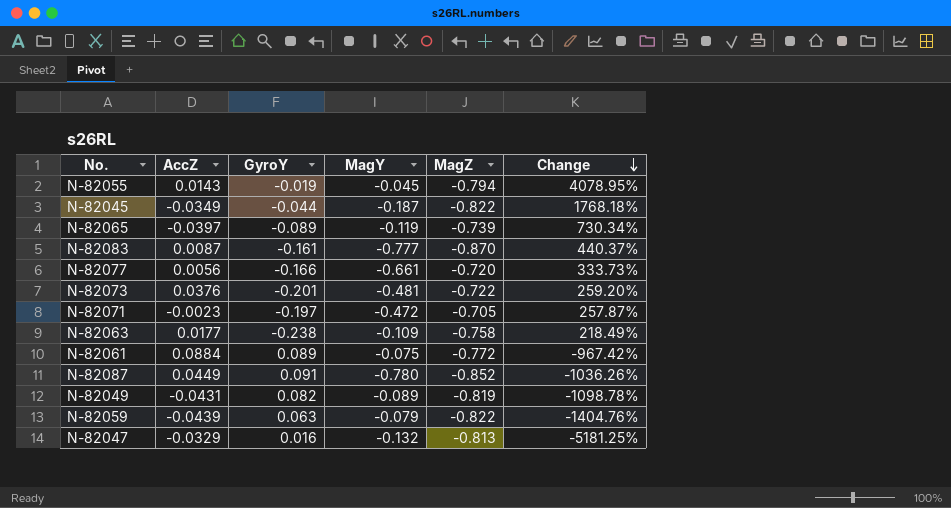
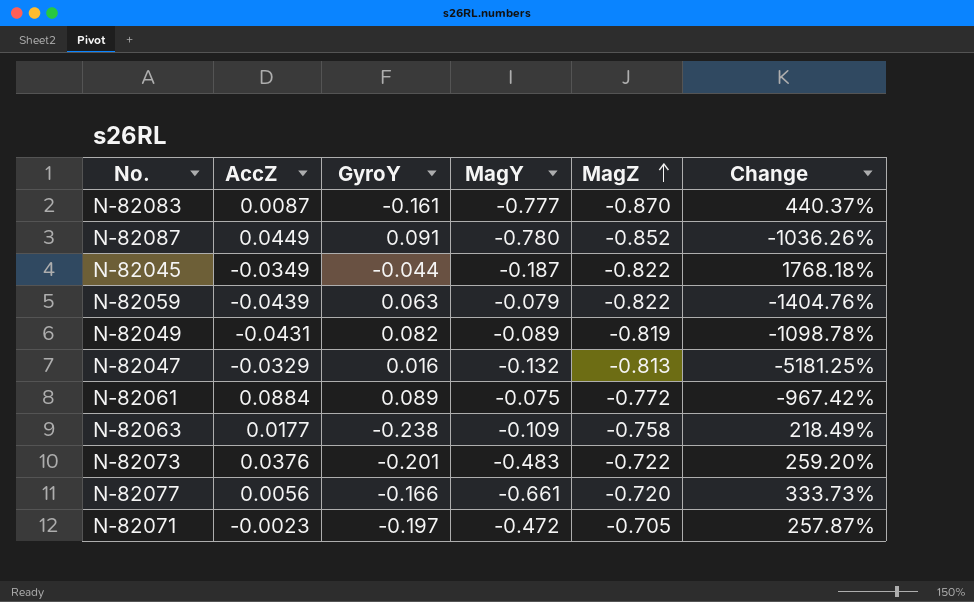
row order: Change descending -> MagZ ascending
row N-82055: 0.0143 | -0.019 | -0.045 | -0.794 | 4078.95% -> none
row N-82065: -0.0397 | -0.089 | -0.119 | -0.739 | 730.34% -> none
N-82073 | MagY: -0.481 -> -0.483

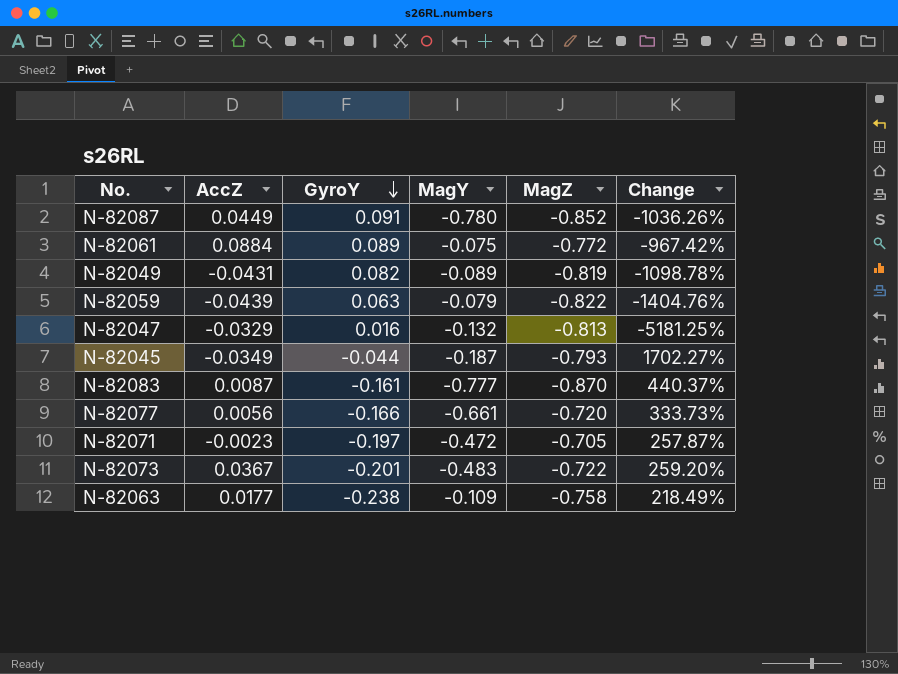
row order: MagZ ascending -> GyroY descending
N-82045 | MagZ: -0.822 -> -0.793
N-82045 | Change: 1768.18% -> 1702.27%
N-82073 | AccZ: 0.0376 -> 0.0367

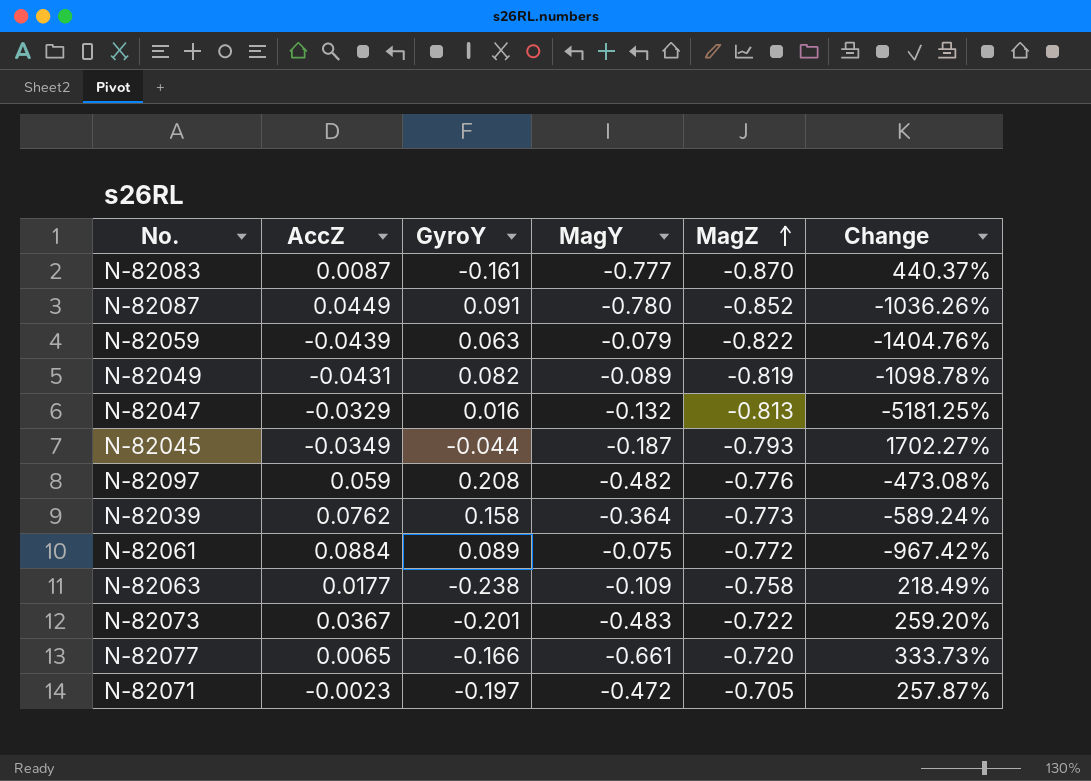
row order: GyroY descending -> MagZ ascending
row N-82097: none -> 0.059 | 0.208 | -0.482 | -0.776 | -473.08%
row N-82039: none -> 0.0762 | 0.158 | -0.364 | -0.773 | -589.24%
N-82077 | AccZ: 0.0056 -> 0.0065

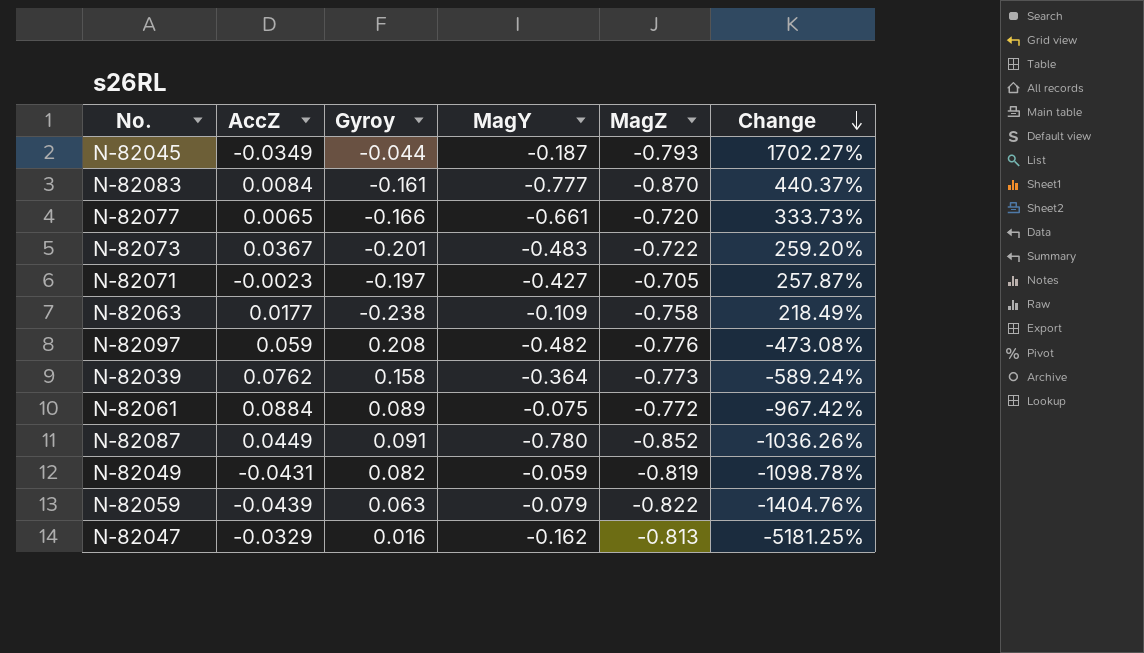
row order: MagZ ascending -> Change descending
column name: GyroY -> Gyroy
N-82083 | AccZ: 0.0087 -> 0.0084
N-82071 | MagY: -0.472 -> -0.427
N-82049 | MagY: -0.089 -> -0.059
N-82047 | MagY: -0.132 -> -0.162

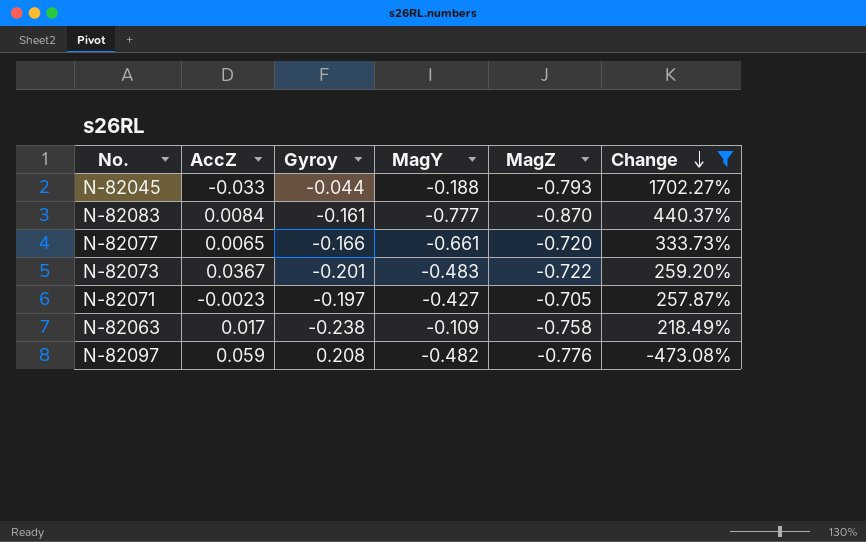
filter: none -> Change >= -473.08%
N-82045 | AccZ: -0.0349 -> -0.033
N-82045 | MagY: -0.187 -> -0.188
N-82063 | AccZ: 0.0177 -> 0.017

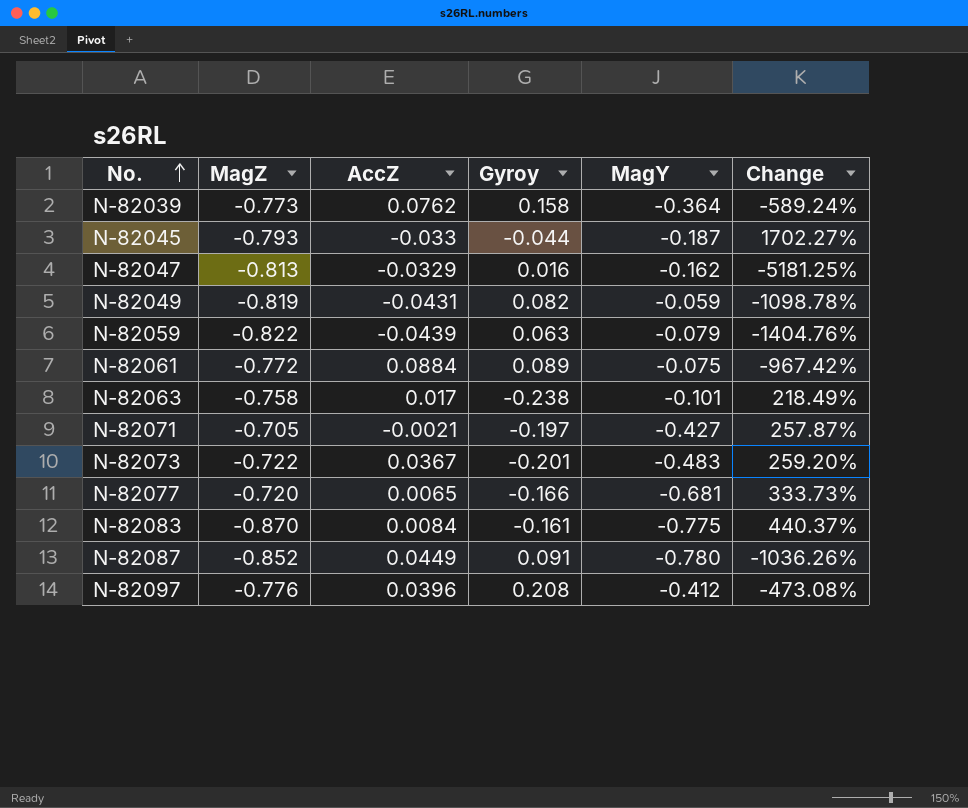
filter: Change >= -473.08% -> none
row order: Change descending -> No. ascending
column MagZ | position: 5 -> 2
N-82045 | MagY: -0.188 -> -0.187
N-82063 | MagY: -0.109 -> -0.101
N-82071 | AccZ: -0.0023 -> -0.0021
N-82077 | MagY: -0.661 -> -0.681
N-82083 | MagY: -0.777 -> -0.775
N-82097 | AccZ: 0.059 -> 0.0396
N-82097 | MagY: -0.482 -> -0.412

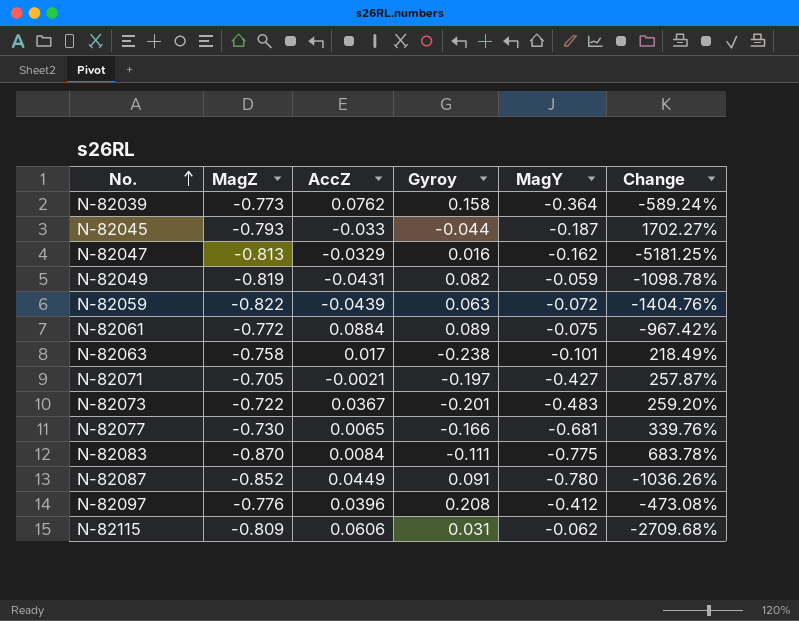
N-82059 | MagY: -0.079 -> -0.072
N-82077 | MagZ: -0.720 -> -0.730
N-82077 | Change: 333.73% -> 339.76%
N-82083 | Gyroy: -0.161 -> -0.111
N-82083 | Change: 440.37% -> 683.78%
row N-82115: none -> -0.809 | 0.0606 | 0.031 | -0.062 | -2709.68%

